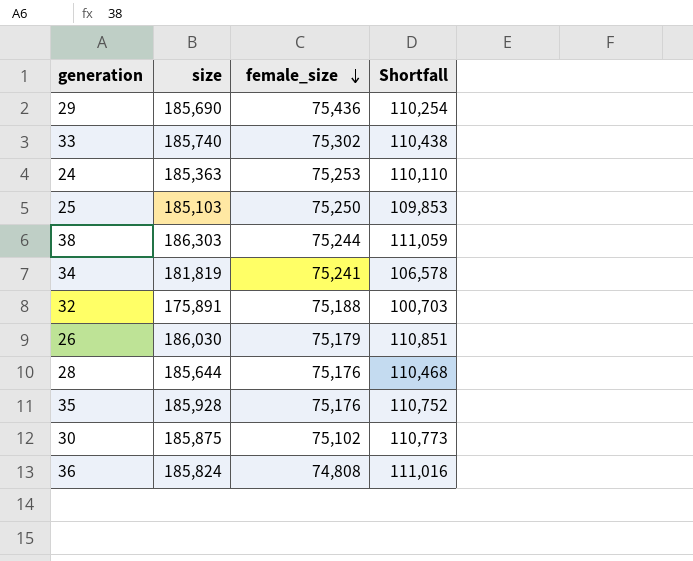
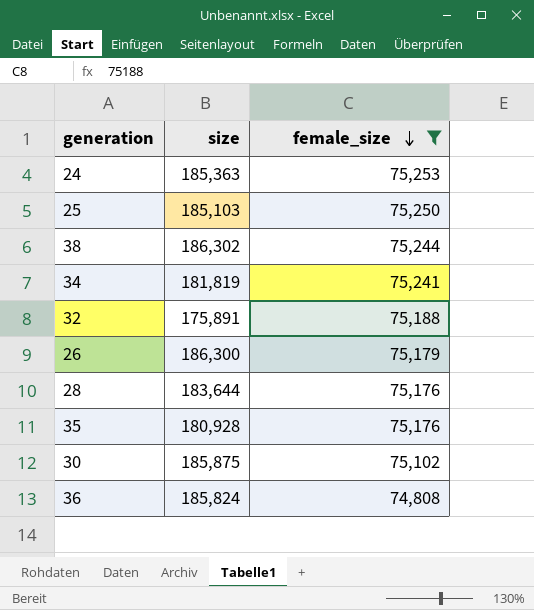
filter: none -> female_size <= 75,253
column Shortfall | formula: [size] - [female_size] -> none
38 | size: 186,303 -> 186,302
26 | size: 186,030 -> 186,300
28 | size: 185,644 -> 183,644
35 | size: 185,928 -> 180,928

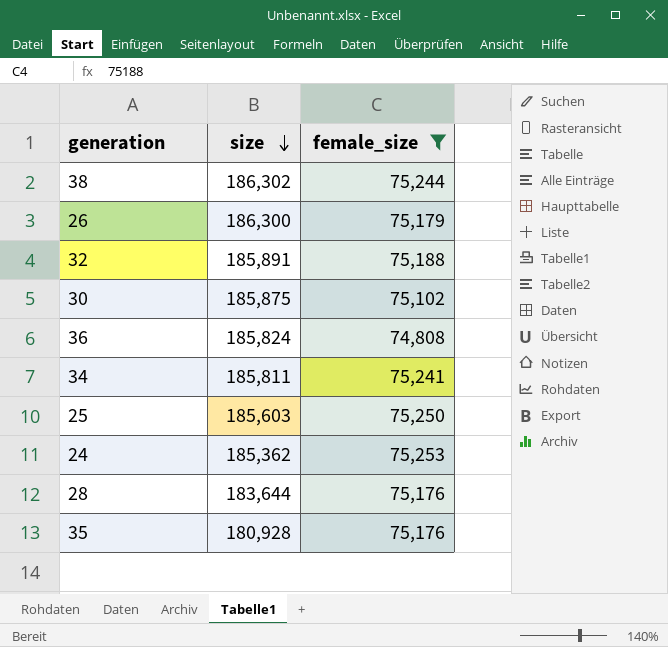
row order: female_size descending -> size descending
32 | size: 175,891 -> 185,891
34 | size: 181,819 -> 185,811
25 | size: 185,103 -> 185,603
24 | size: 185,363 -> 185,362

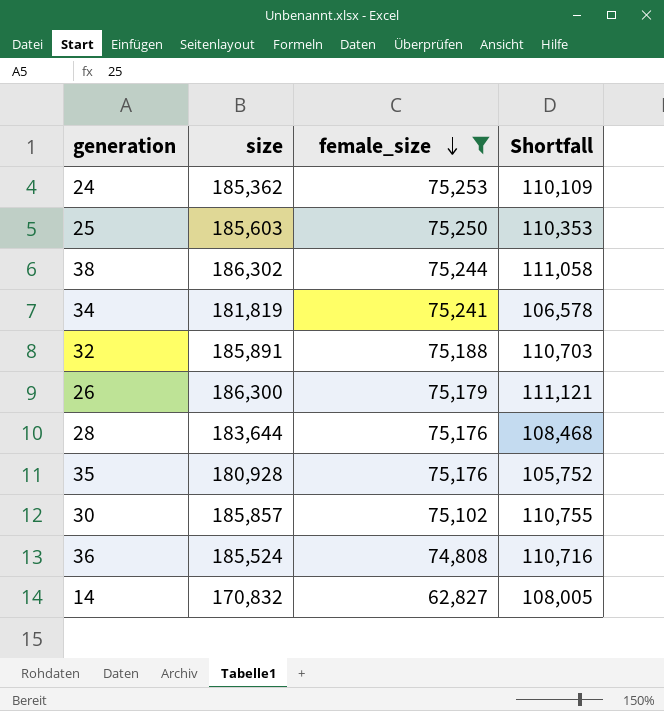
row order: size descending -> female_size descending
column Shortfall | formula: none -> [size] - [female_size]
34 | size: 185,811 -> 181,819
30 | size: 185,875 -> 185,857
36 | size: 185,824 -> 185,524
row 14: none -> 170,832 | 62,827 | 108,005

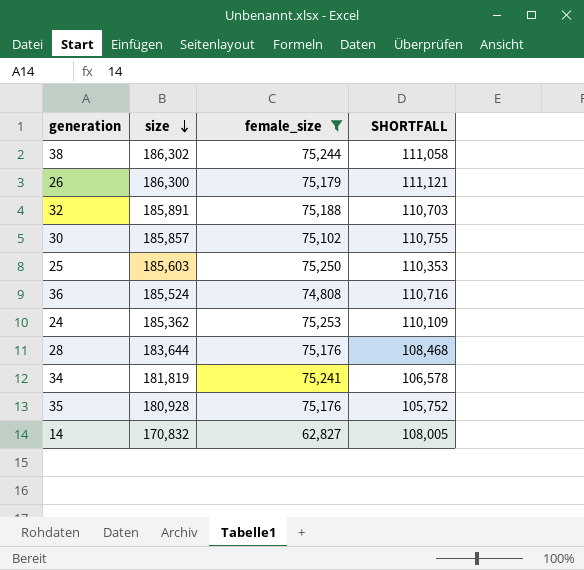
row order: female_size descending -> size descending
column name: Shortfall -> SHORTFALL

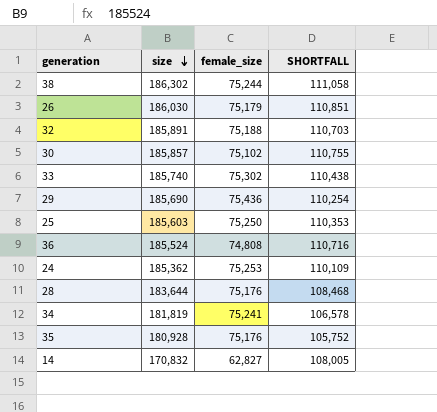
filter: female_size <= 75,253 -> none
26 | size: 186,300 -> 186,030
26 | SHORTFALL: 111,121 -> 110,851

